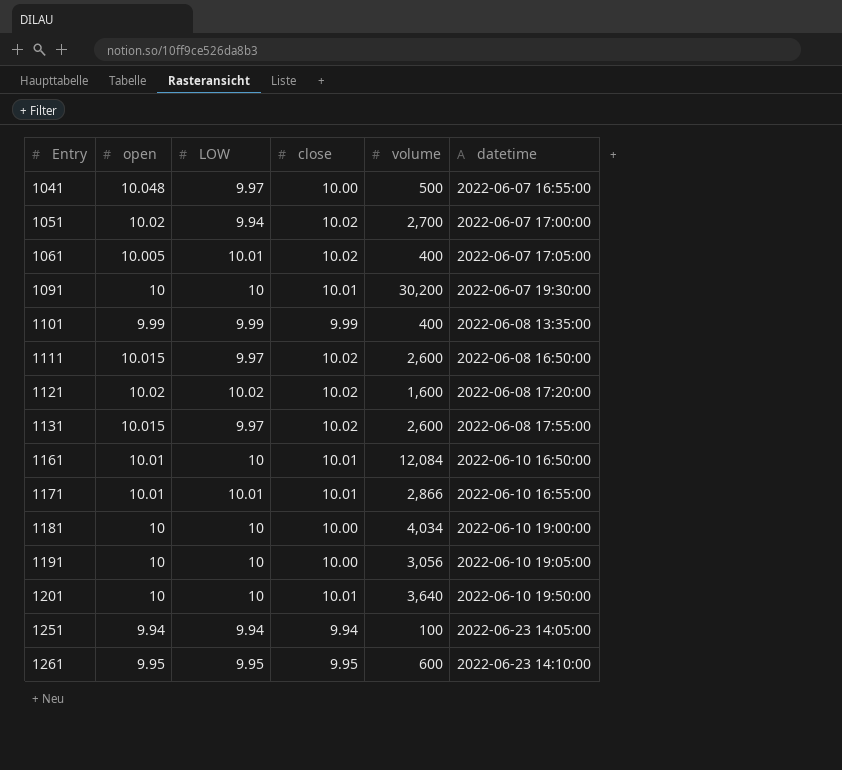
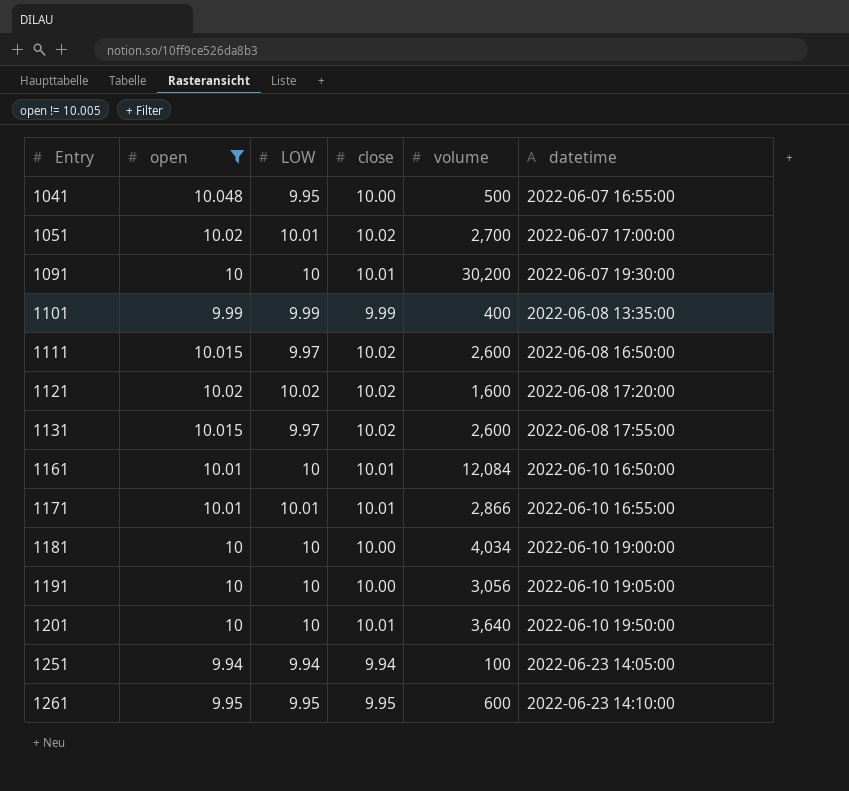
filter: none -> open != 10.005
1041 | LOW: 9.97 -> 9.95
1051 | LOW: 9.94 -> 10.01

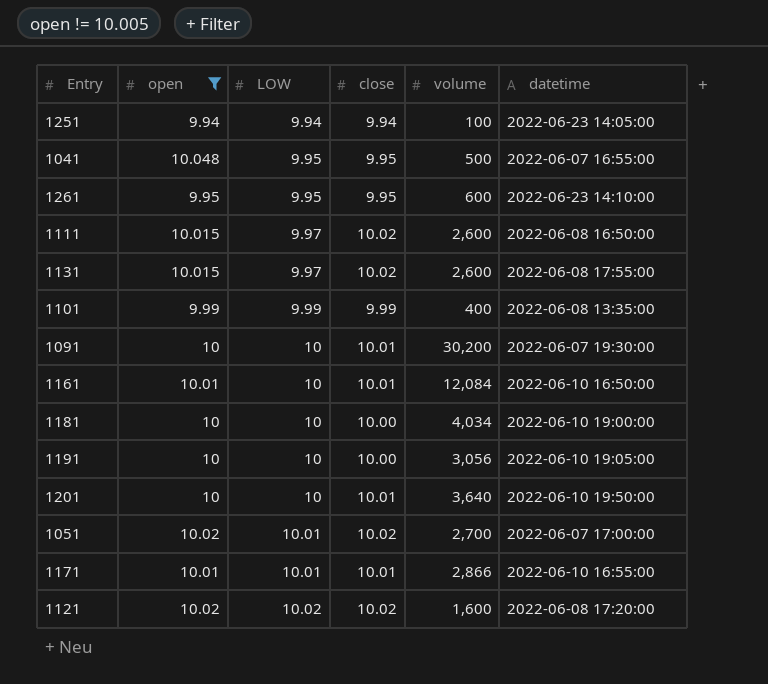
row order: Entry ascending -> LOW ascending
1041 | close: 10.00 -> 9.95

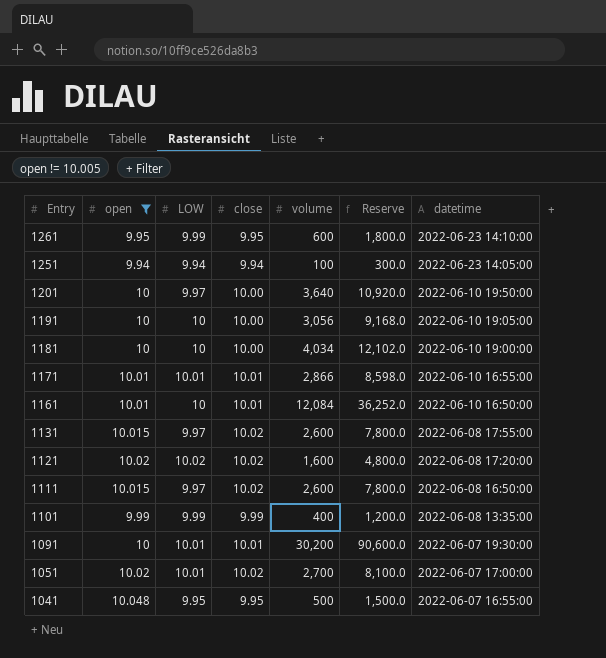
row order: LOW ascending -> Entry descending
column Reserve | formula: none -> [volume] * 3
1261 | LOW: 9.95 -> 9.99
1201 | LOW: 10 -> 9.97
1201 | close: 10.01 -> 10.00
1091 | LOW: 10 -> 10.01

